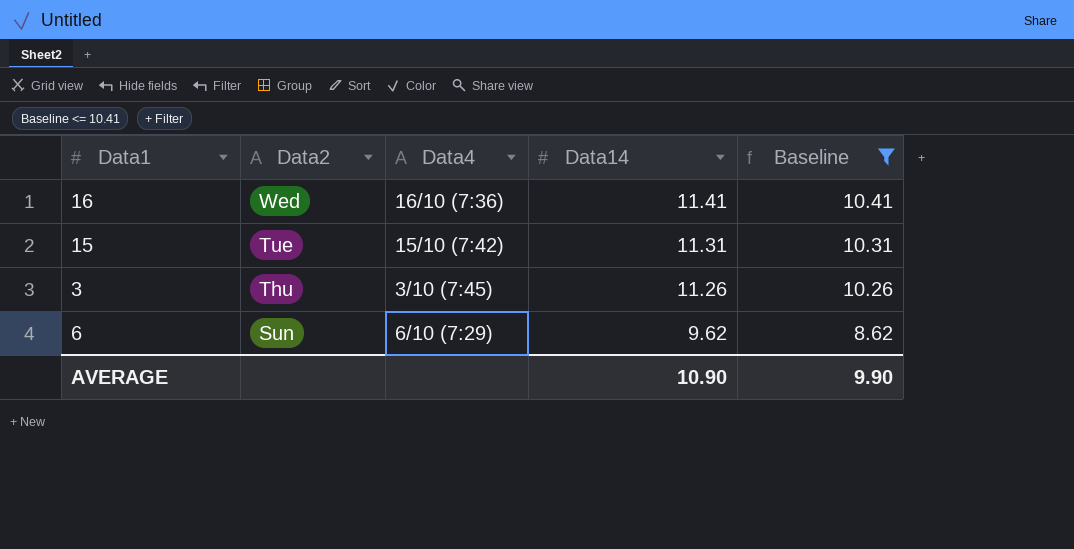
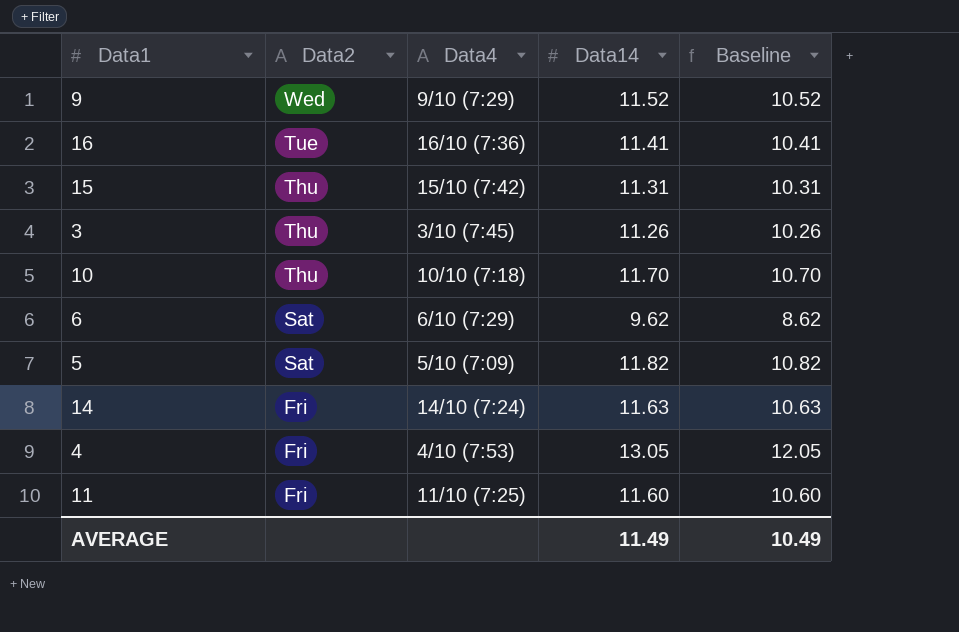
filter: Baseline <= 10.41 -> none
16 | Data2: Wed -> Tue
15 | Data2: Tue -> Thu
6 | Data2: Sun -> Sat
AVERAGE | Data14: 10.90 -> 11.49
AVERAGE | Baseline: 9.90 -> 10.49

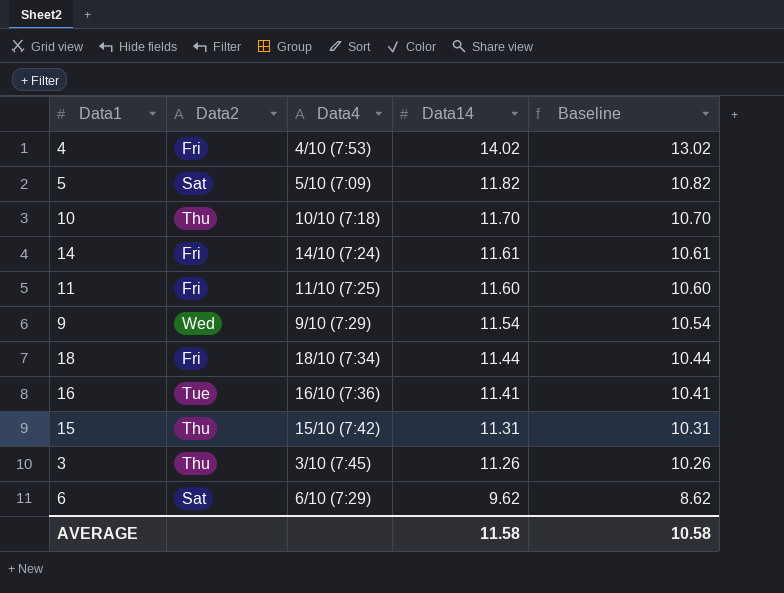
row order: Data2 descending -> Data14 descending
4 | Data14: 13.05 -> 14.02
4 | Baseline: 12.05 -> 13.02
14 | Data14: 11.63 -> 11.61
14 | Baseline: 10.63 -> 10.61
9 | Data14: 11.52 -> 11.54
9 | Baseline: 10.52 -> 10.54
row 18: none -> Fri | 18/10 (7:34) | 11.44 | 10.44
AVERAGE | Data14: 11.49 -> 11.58
AVERAGE | Baseline: 10.49 -> 10.58

